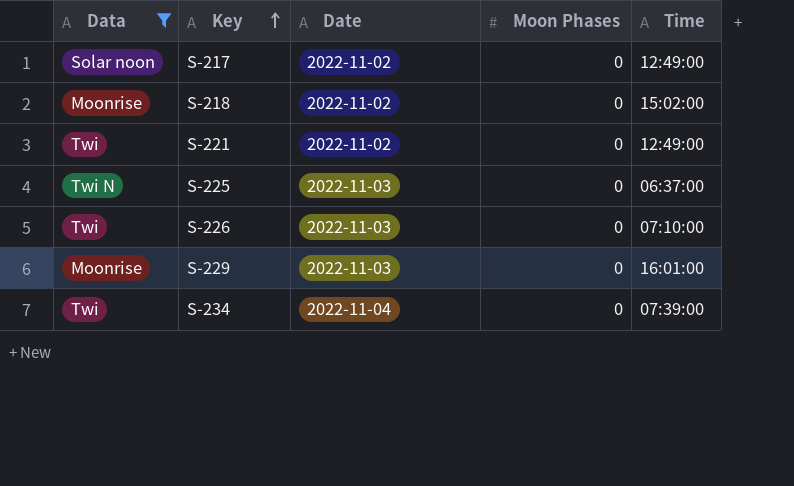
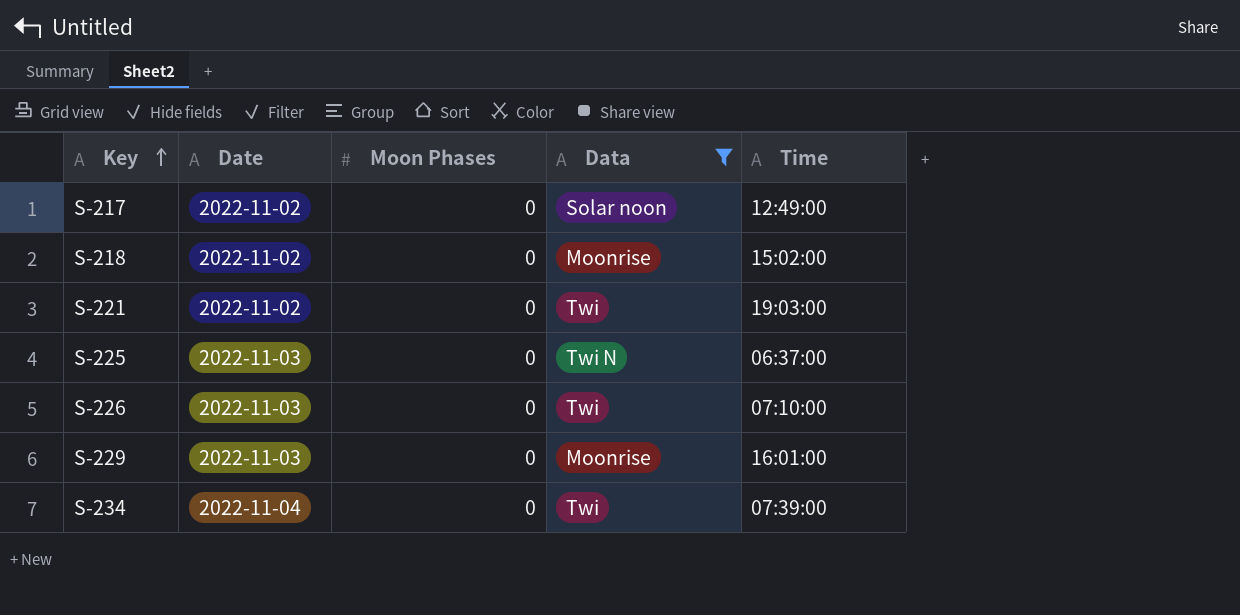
column Data | position: 1 -> 4
S-221 | Time: 12:49:00 -> 19:03:00

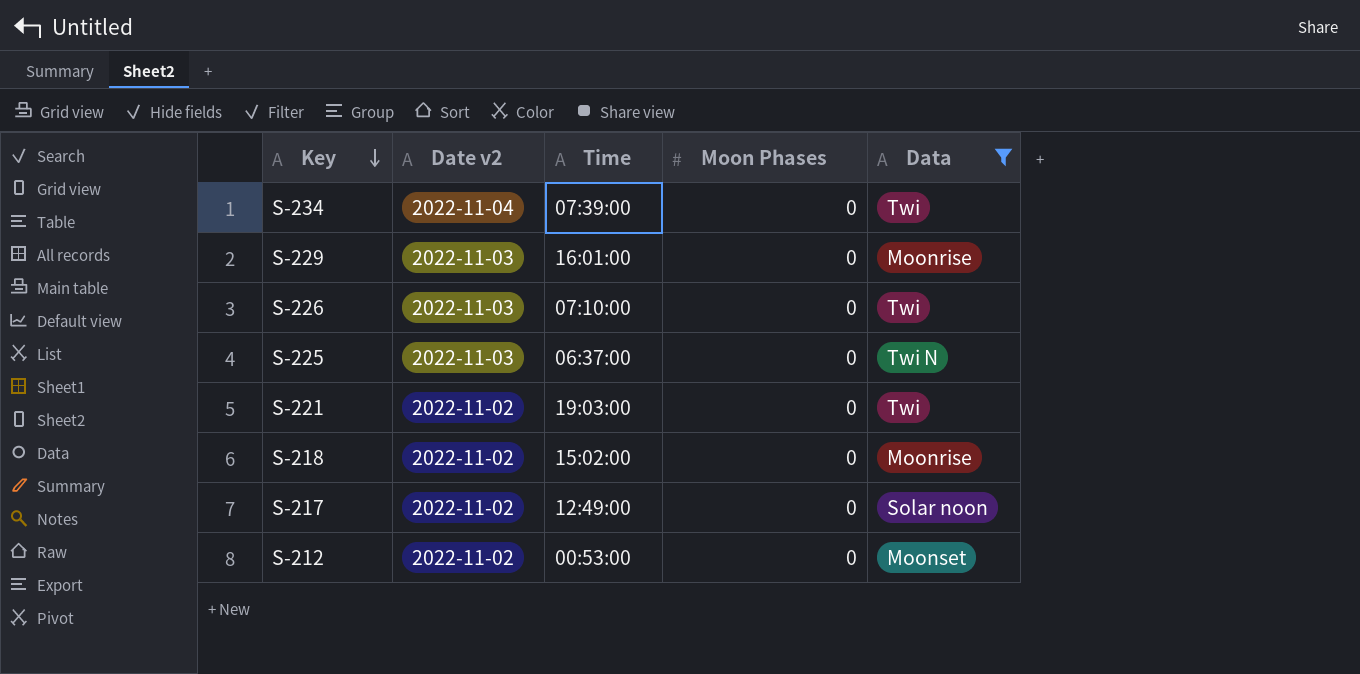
row order: Key ascending -> Key descending
column name: Date -> Date v2
column Time | position: 5 -> 3
row S-212: none -> 2022-11-02 | 00:53:00 | 0 | Moonset

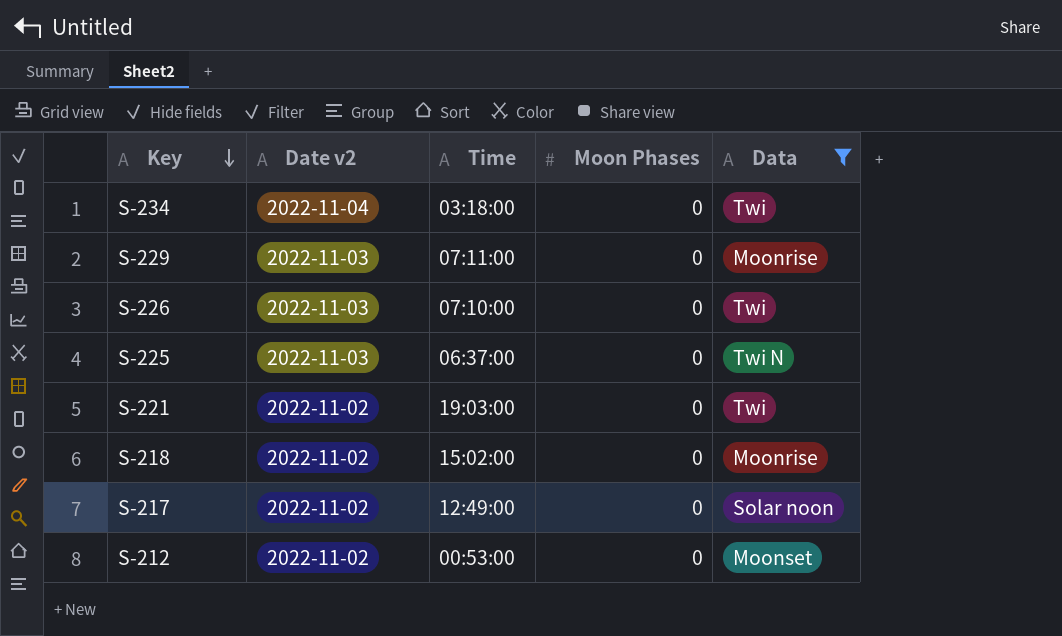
S-234 | Time: 07:39:00 -> 03:18:00
S-229 | Time: 16:01:00 -> 07:11:00

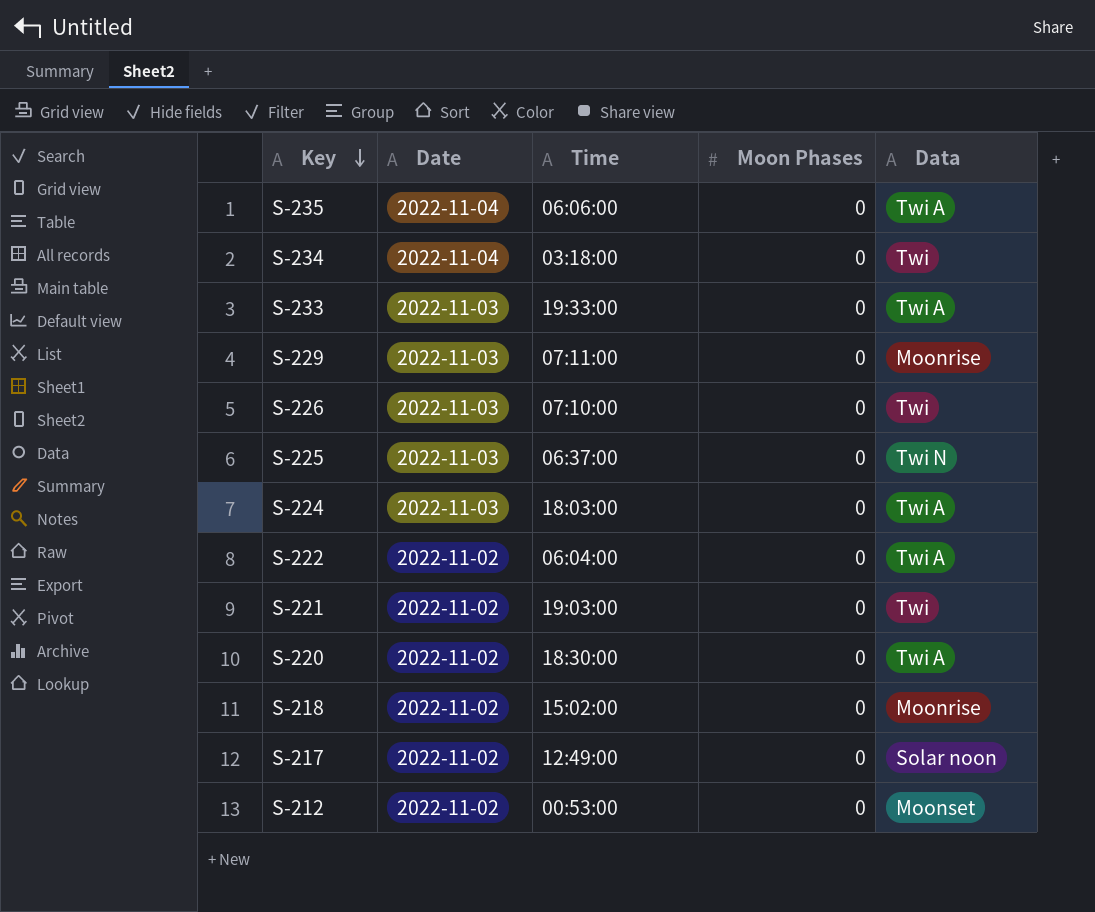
filter: Data != Twi A -> none
column name: Date v2 -> Date

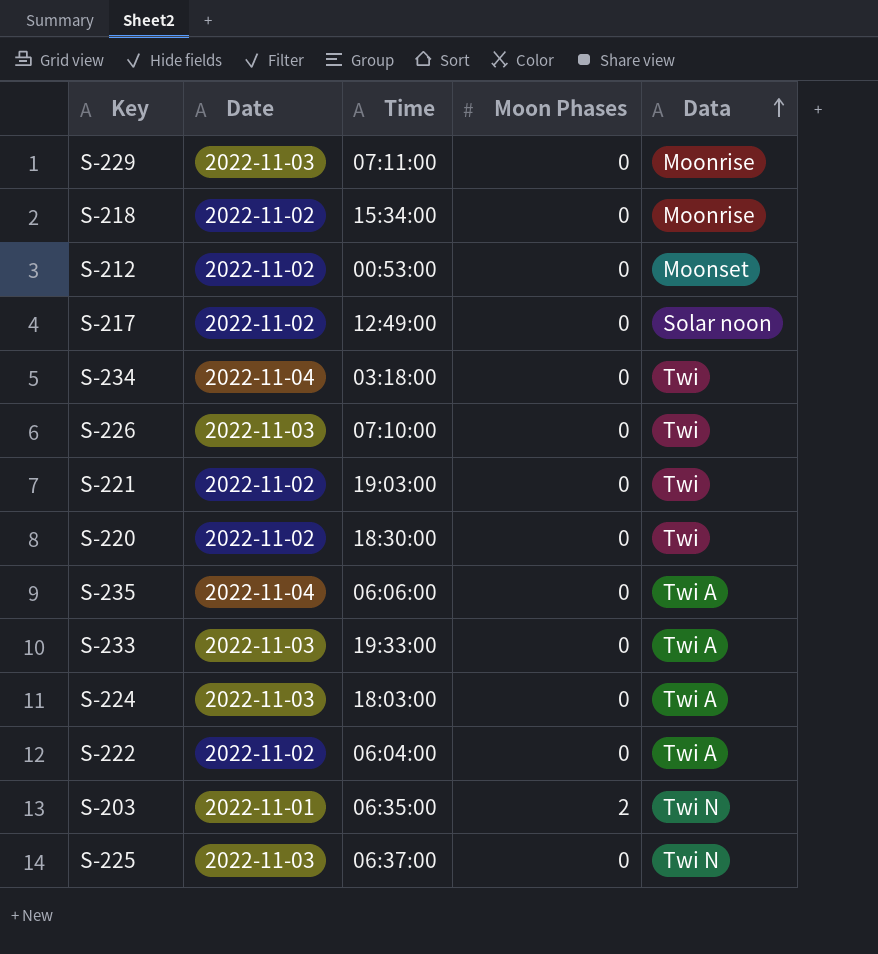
row order: Key descending -> Data ascending
S-218 | Time: 15:02:00 -> 15:34:00
S-220 | Data: Twi A -> Twi
row S-203: none -> 2022-11-01 | 06:35:00 | 2 | Twi N

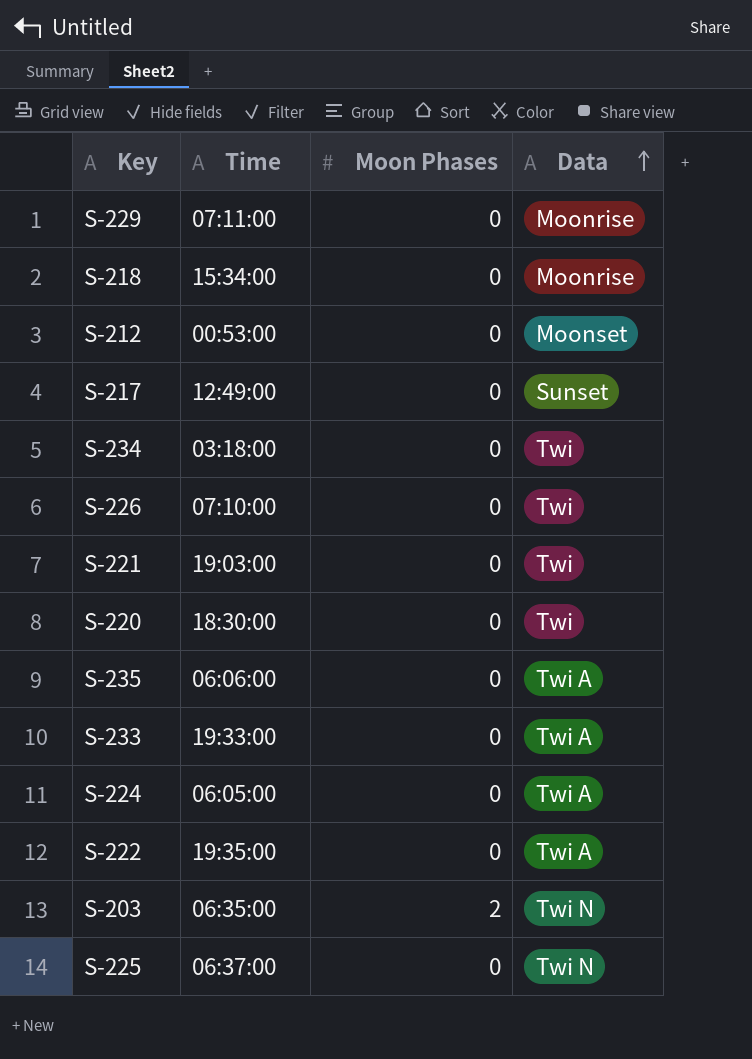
column Date | position: 2 -> none
S-217 | Data: Solar noon -> Sunset
S-224 | Time: 18:03:00 -> 06:05:00
S-222 | Time: 06:04:00 -> 19:35:00

